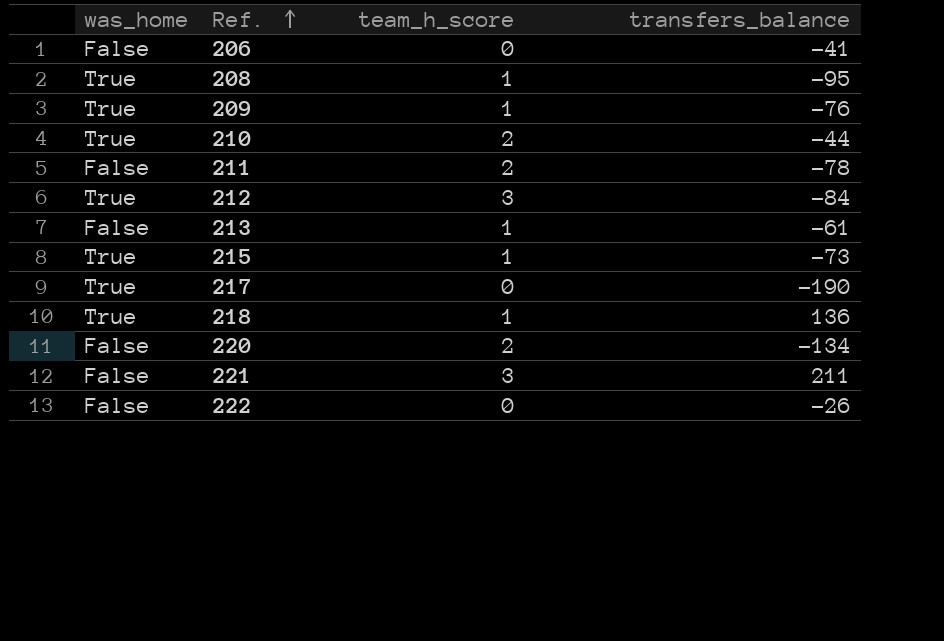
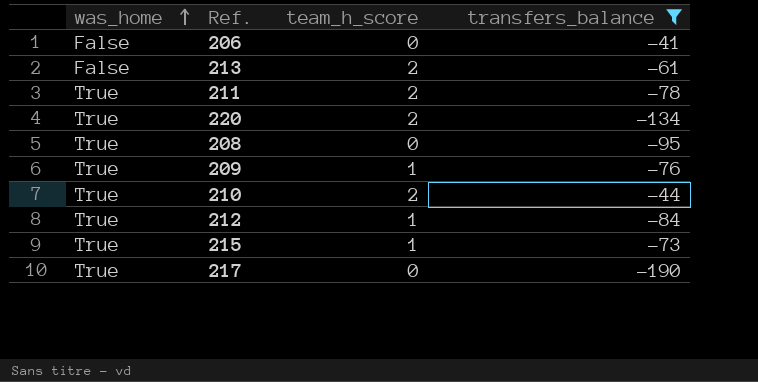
filter: none -> transfers_balance <= -41
row order: Ref. ascending -> was_home ascending
213 | team_h_score: 1 -> 2
211 | was_home: False -> True
220 | was_home: False -> True
208 | team_h_score: 1 -> 0
212 | team_h_score: 3 -> 1

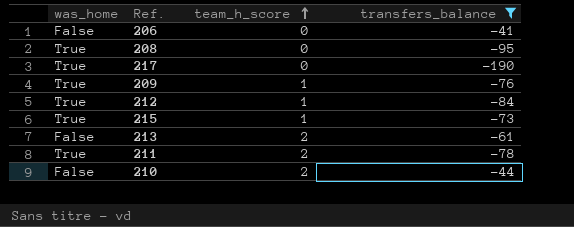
row order: was_home ascending -> team_h_score ascending
row 220: True | 2 | -134 -> none
210 | was_home: True -> False

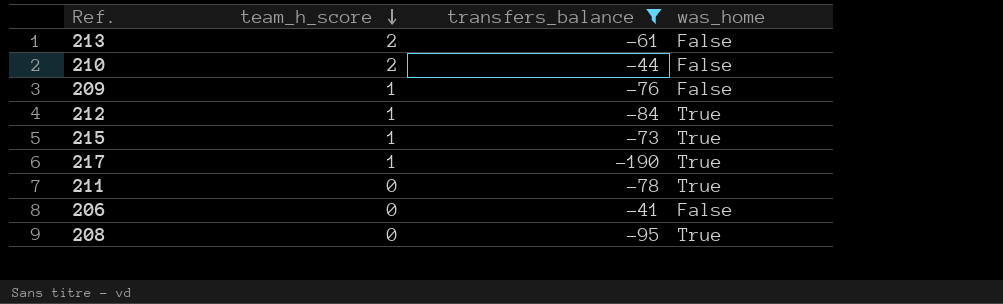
row order: team_h_score ascending -> team_h_score descending
column was_home | position: 1 -> 4
209 | was_home: True -> False
217 | team_h_score: 0 -> 1
211 | team_h_score: 2 -> 0

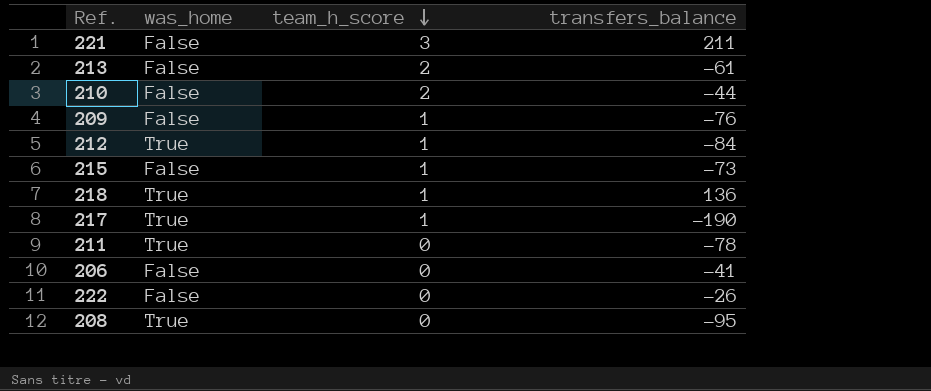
filter: transfers_balance <= -41 -> none
column was_home | position: 4 -> 2
215 | was_home: True -> False

